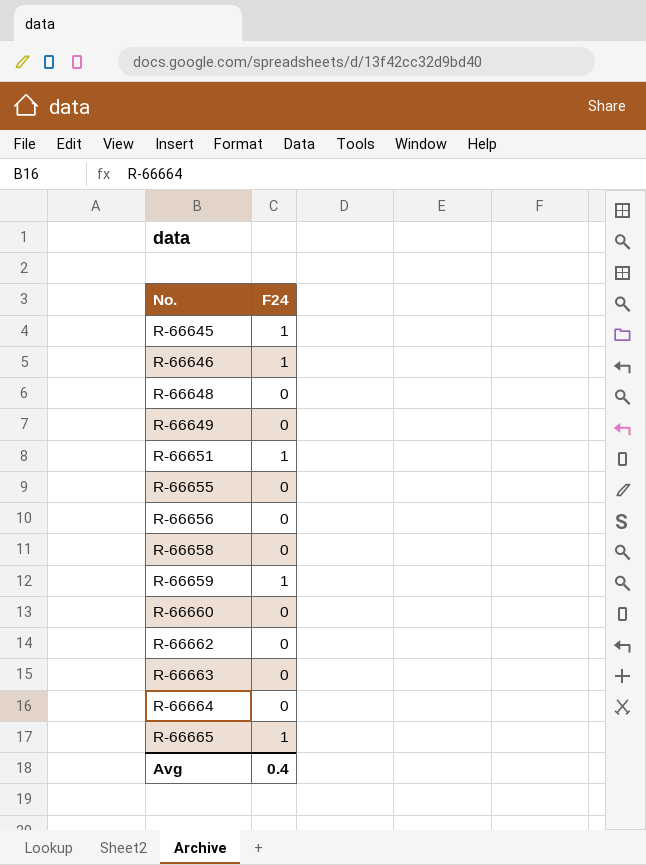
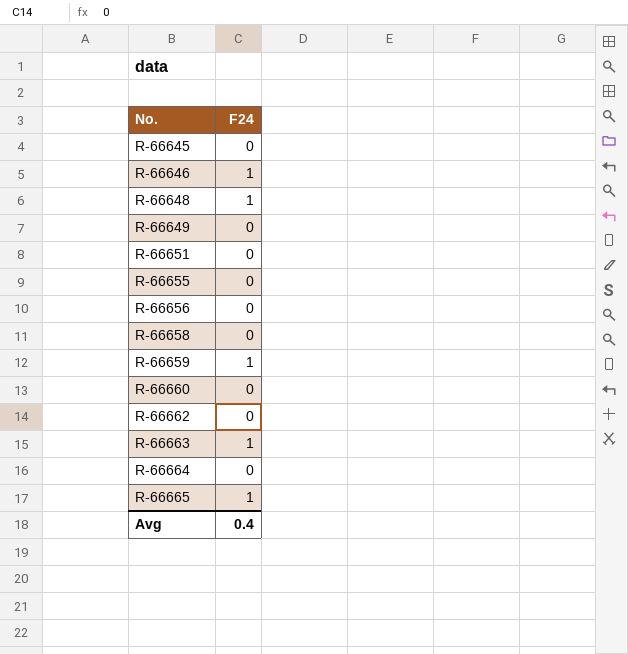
R-66645 | F24: 1 -> 0
R-66648 | F24: 0 -> 1
R-66651 | F24: 1 -> 0
R-66663 | F24: 0 -> 1

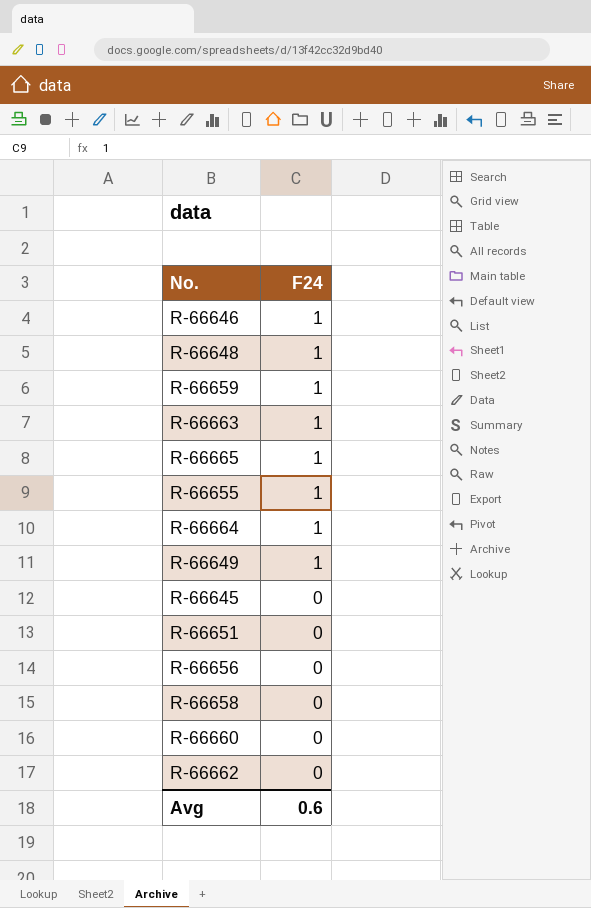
row order: No. ascending -> F24 descending
R-66655 | F24: 0 -> 1
R-66664 | F24: 0 -> 1
R-66649 | F24: 0 -> 1
Avg | F24: 0.4 -> 0.6

